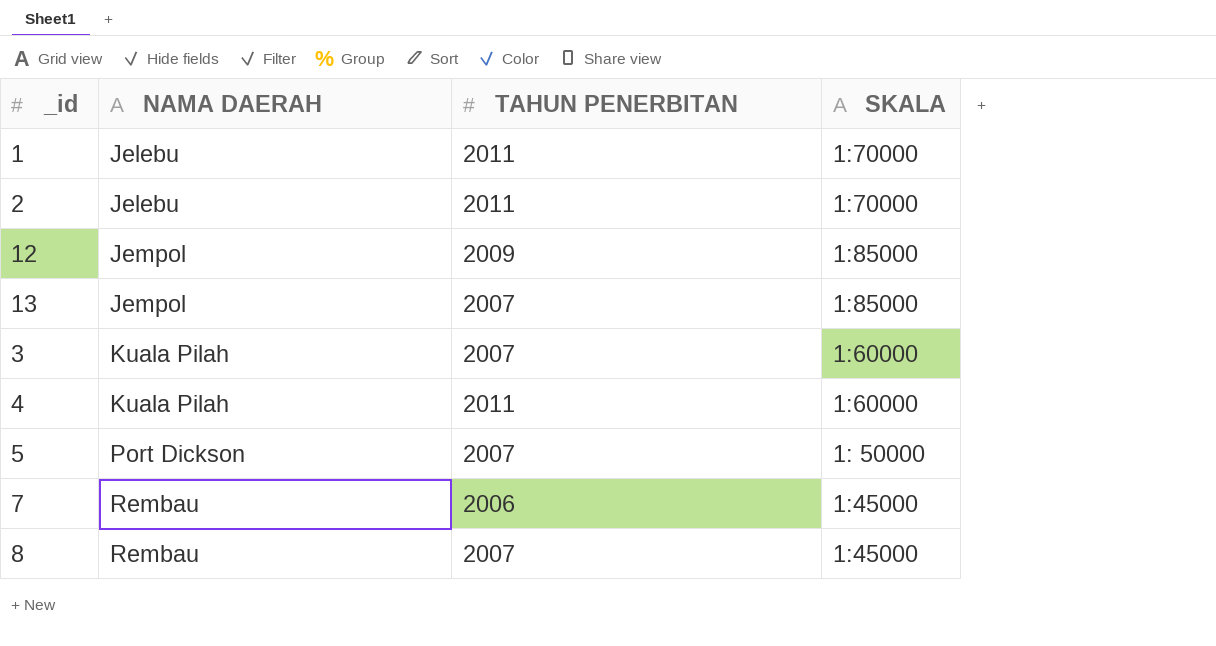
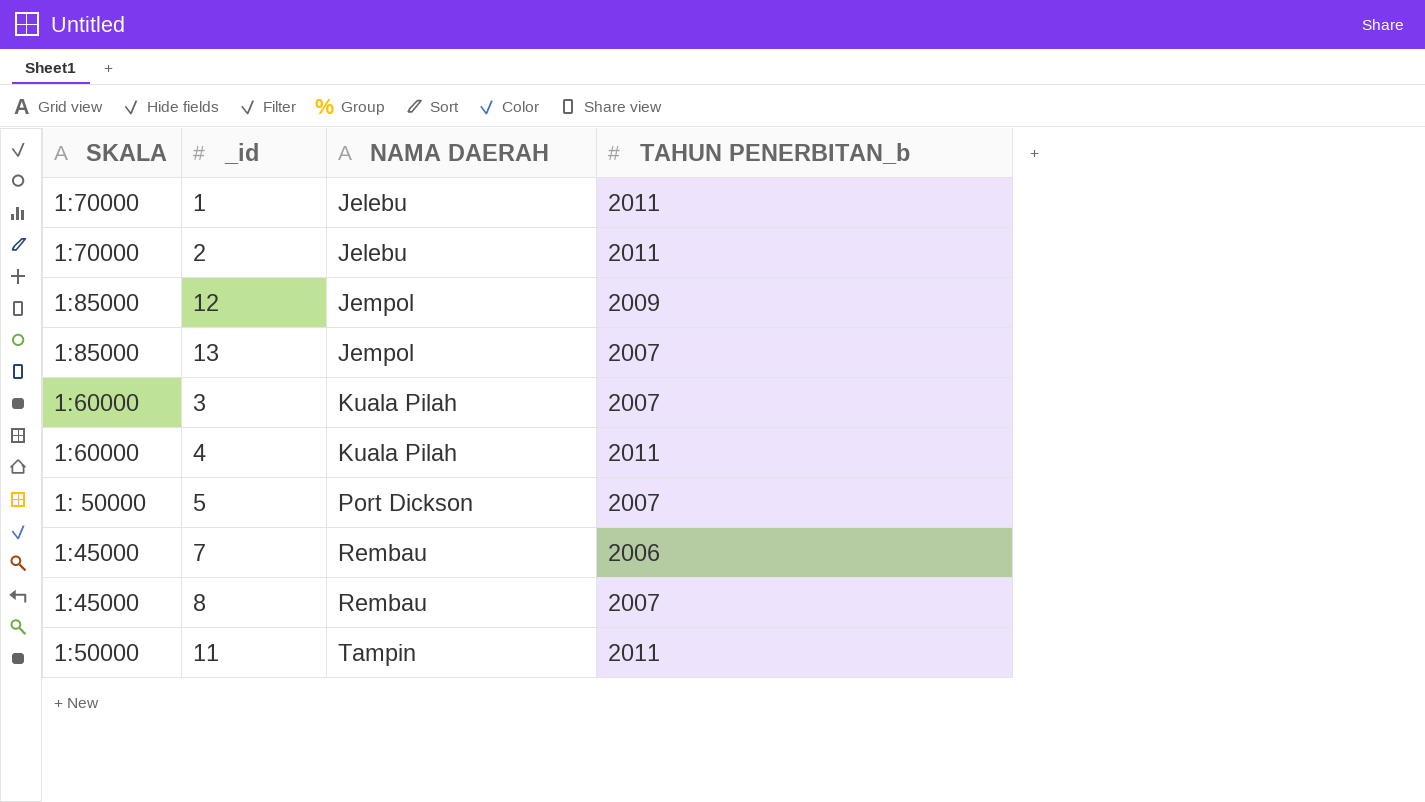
column SKALA | position: 4 -> 1
column name: TAHUN PENERBITAN -> TAHUN PENERBITAN_b
row 11: none -> 1:50000 | Tampin | 2011

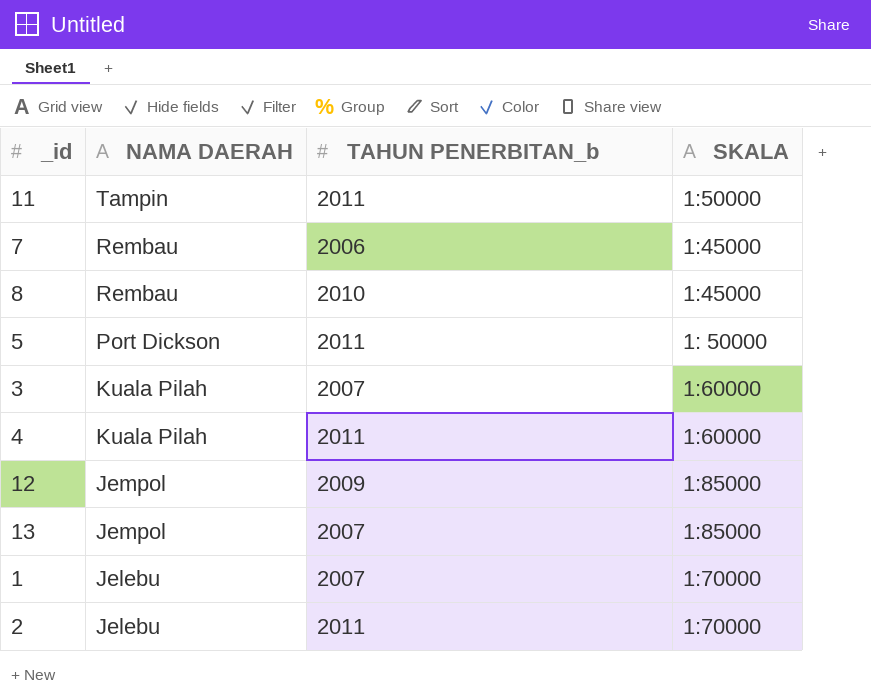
row order: NAMA DAERAH ascending -> NAMA DAERAH descending
column SKALA | position: 1 -> 4
8 | TAHUN PENERBITAN_b: 2007 -> 2010
5 | TAHUN PENERBITAN_b: 2007 -> 2011
1 | TAHUN PENERBITAN_b: 2011 -> 2007

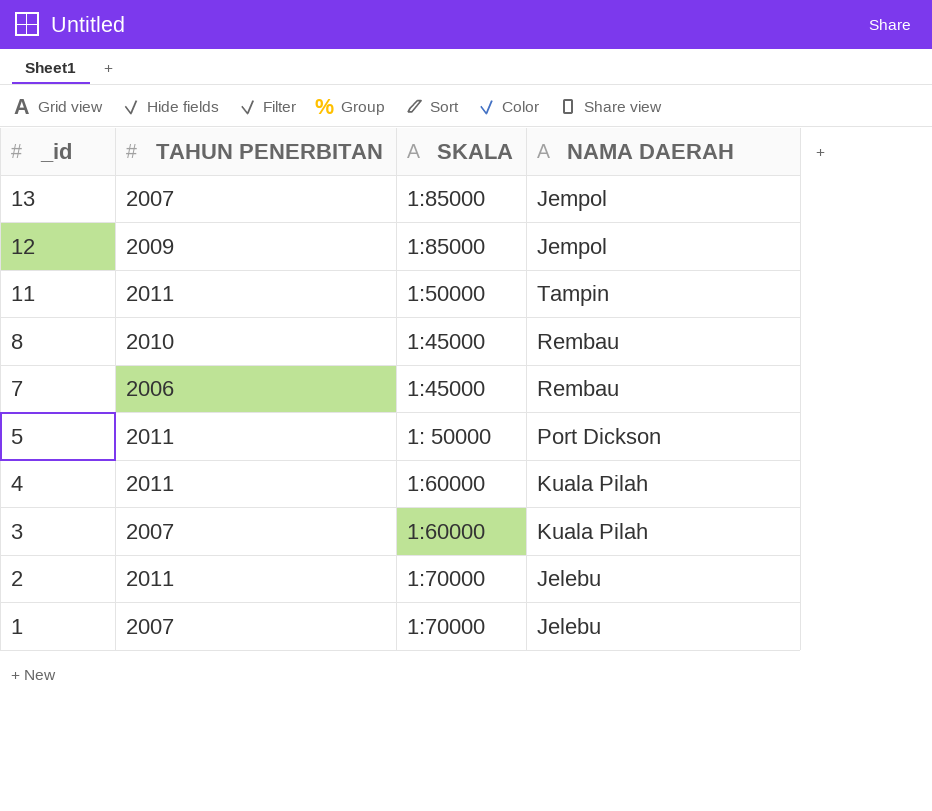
row order: NAMA DAERAH descending -> _id descending
column name: TAHUN PENERBITAN_b -> TAHUN PENERBITAN
column NAMA DAERAH | position: 2 -> 4

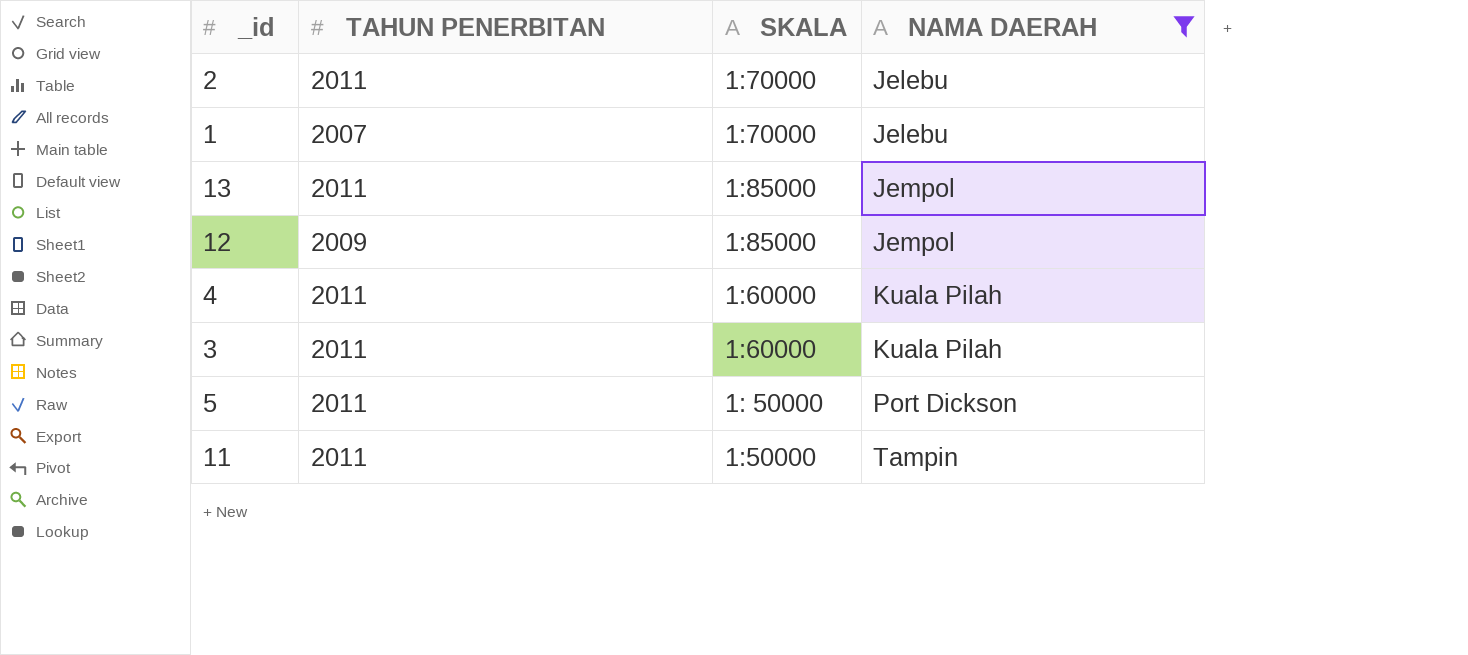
filter: none -> NAMA DAERAH != Rembau
row order: _id descending -> NAMA DAERAH ascending
13 | TAHUN PENERBITAN: 2007 -> 2011
3 | TAHUN PENERBITAN: 2007 -> 2011

